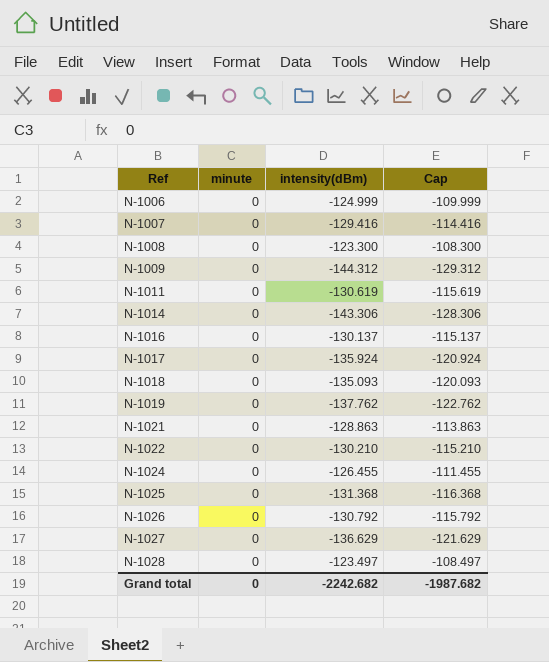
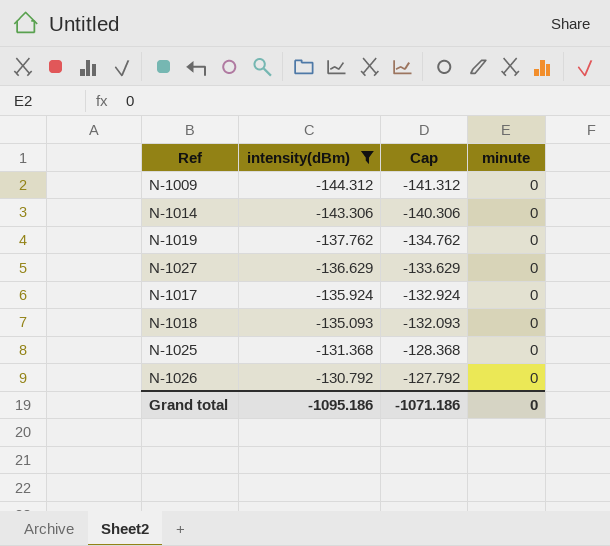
filter: none -> intensity(dBm) <= -130.792
row order: Ref ascending -> intensity(dBm) ascending
column Cap | formula: [intensity(dBm)] + 15 -> [intensity(dBm)] + 3
column minute | position: 2 -> 4
Grand total | intensity(dBm): -2242.682 -> -1095.186
Grand total | Cap: -1987.682 -> -1071.186

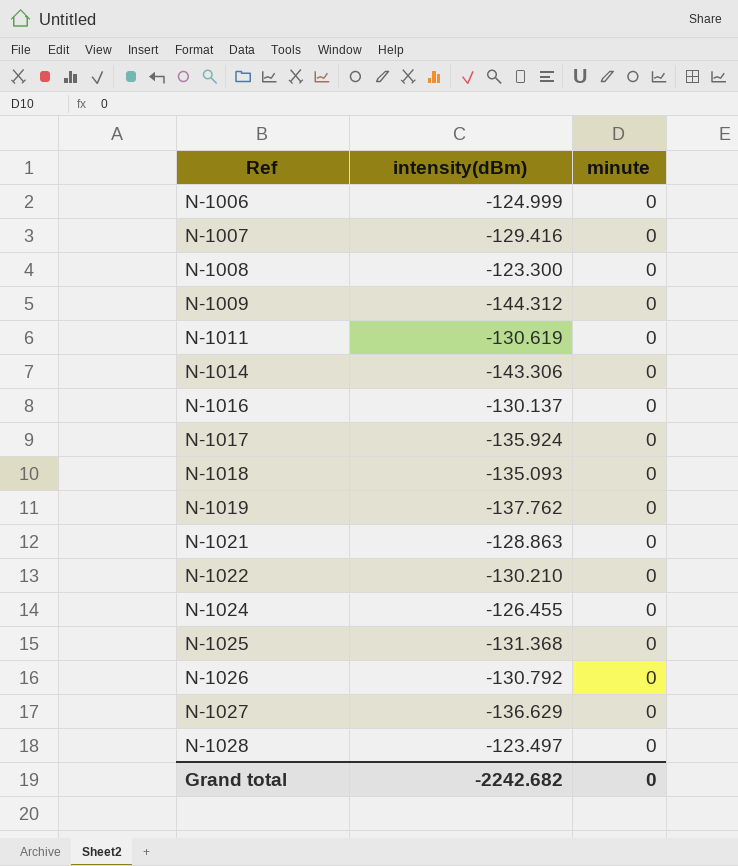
filter: intensity(dBm) <= -130.792 -> none
row order: intensity(dBm) ascending -> Ref ascending
column Cap | formula: [intensity(dBm)] + 3 -> none
Grand total | intensity(dBm): -1095.186 -> -2242.682

